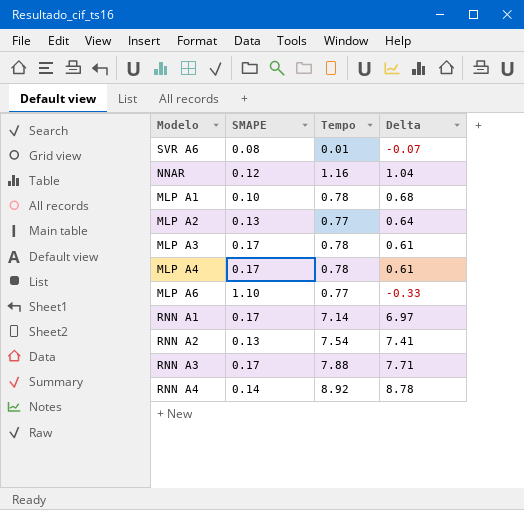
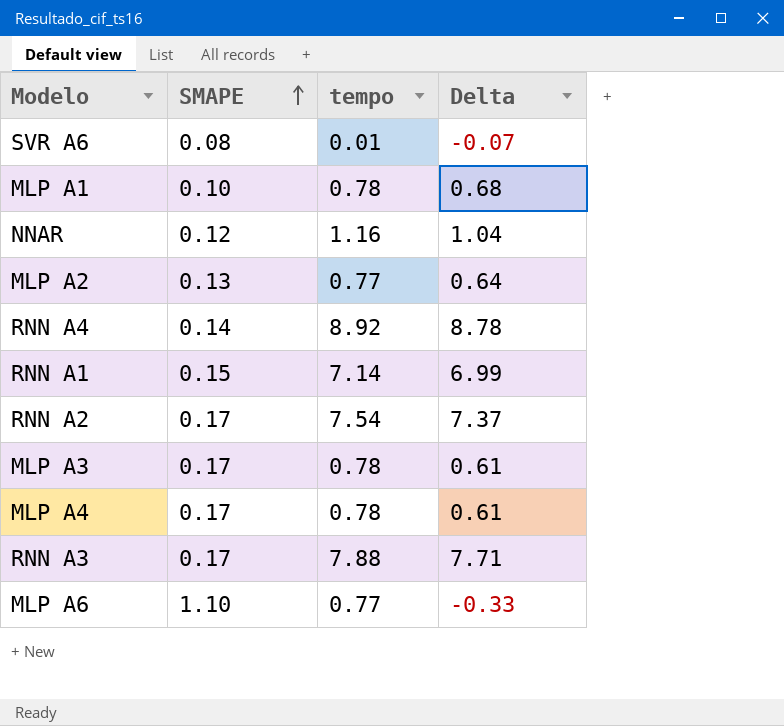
row order: none -> SMAPE ascending
column name: Tempo -> tempo
RNN A1 | SMAPE: 0.17 -> 0.15
RNN A1 | Delta: 6.97 -> 6.99
RNN A2 | SMAPE: 0.13 -> 0.17
RNN A2 | Delta: 7.41 -> 7.37

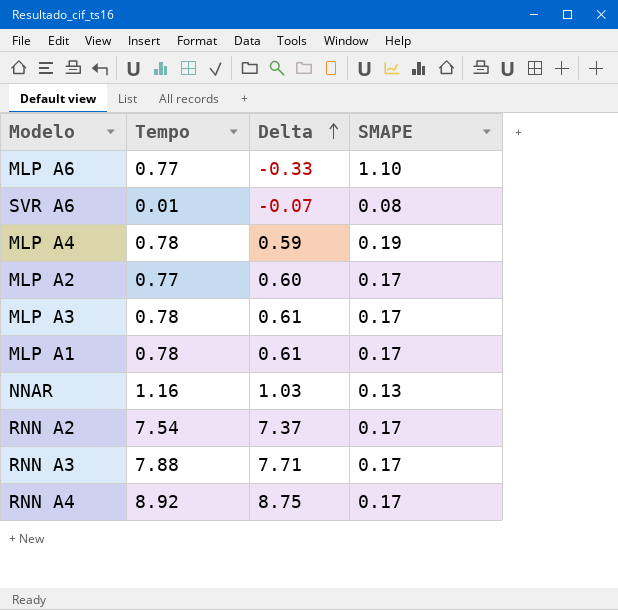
row order: SMAPE ascending -> Delta ascending
column name: tempo -> Tempo
column SMAPE | position: 2 -> 4
row RNN A1: 0.15 | 7.14 | 6.99 -> none
MLP A4 | Delta: 0.61 -> 0.59
MLP A4 | SMAPE: 0.17 -> 0.19
MLP A2 | Delta: 0.64 -> 0.60
MLP A2 | SMAPE: 0.13 -> 0.17
MLP A1 | Delta: 0.68 -> 0.61
MLP A1 | SMAPE: 0.10 -> 0.17
NNAR | Delta: 1.04 -> 1.03
NNAR | SMAPE: 0.12 -> 0.13
RNN A4 | Delta: 8.78 -> 8.75
RNN A4 | SMAPE: 0.14 -> 0.17

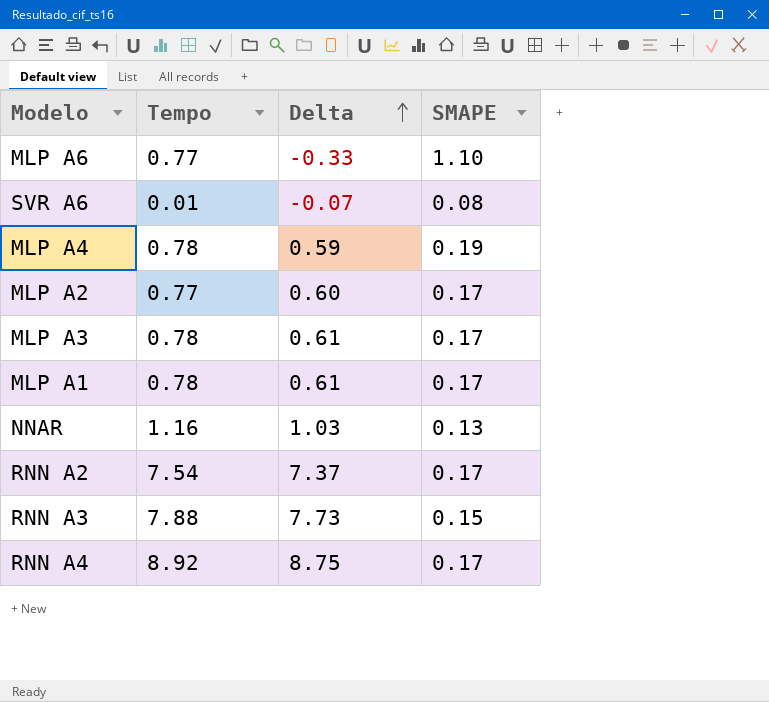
RNN A3 | Delta: 7.71 -> 7.73
RNN A3 | SMAPE: 0.17 -> 0.15

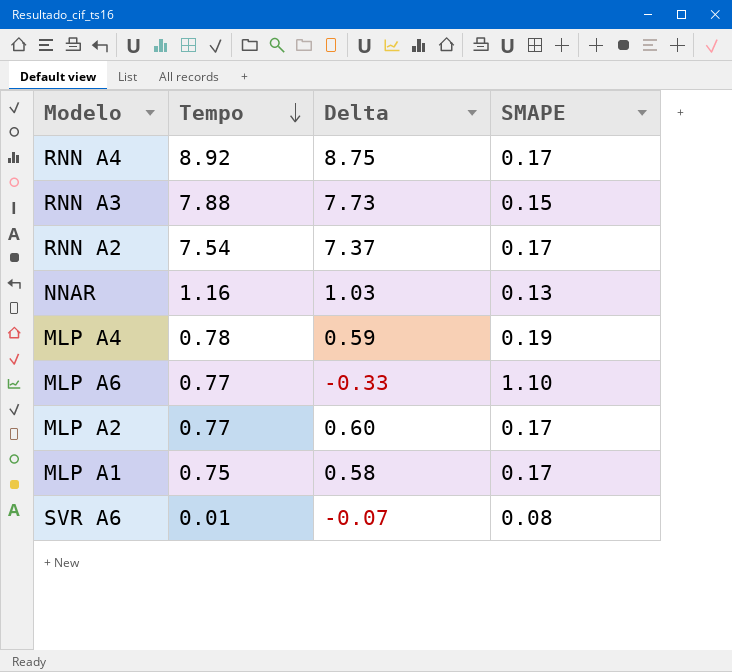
row order: Delta ascending -> Tempo descending
row MLP A3: 0.78 | 0.61 | 0.17 -> none
MLP A1 | Tempo: 0.78 -> 0.75
MLP A1 | Delta: 0.61 -> 0.58

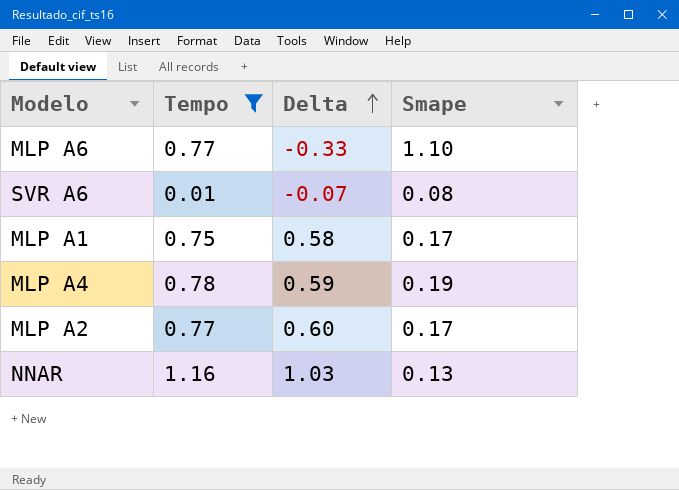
filter: none -> Tempo <= 1.16
row order: Tempo descending -> Delta ascending
column name: SMAPE -> Smape

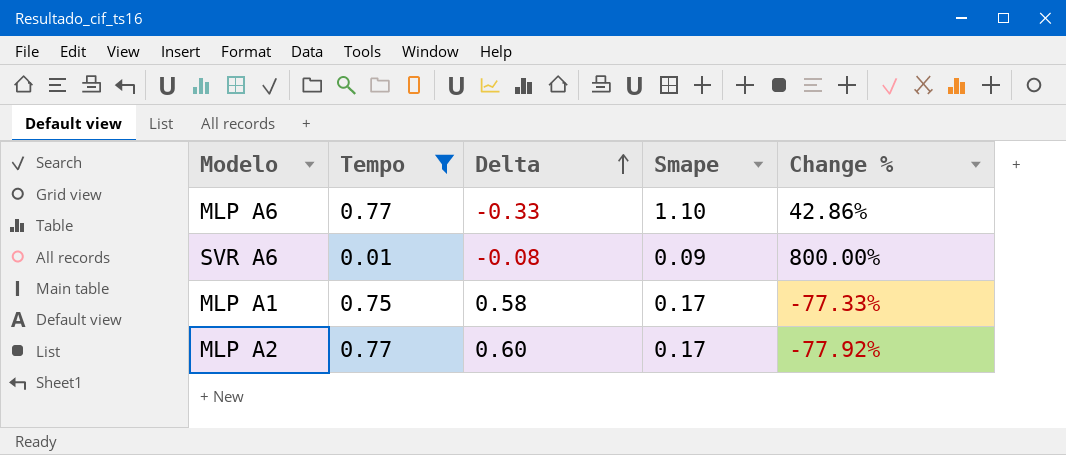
column Change % | formula: none -> ([Smape] - [Tempo]) / [Tempo]
row MLP A4: 0.78 | 0.59 | 0.19 -> none
row NNAR: 1.16 | 1.03 | 0.13 -> none
SVR A6 | Delta: -0.07 -> -0.08
SVR A6 | Smape: 0.08 -> 0.09

